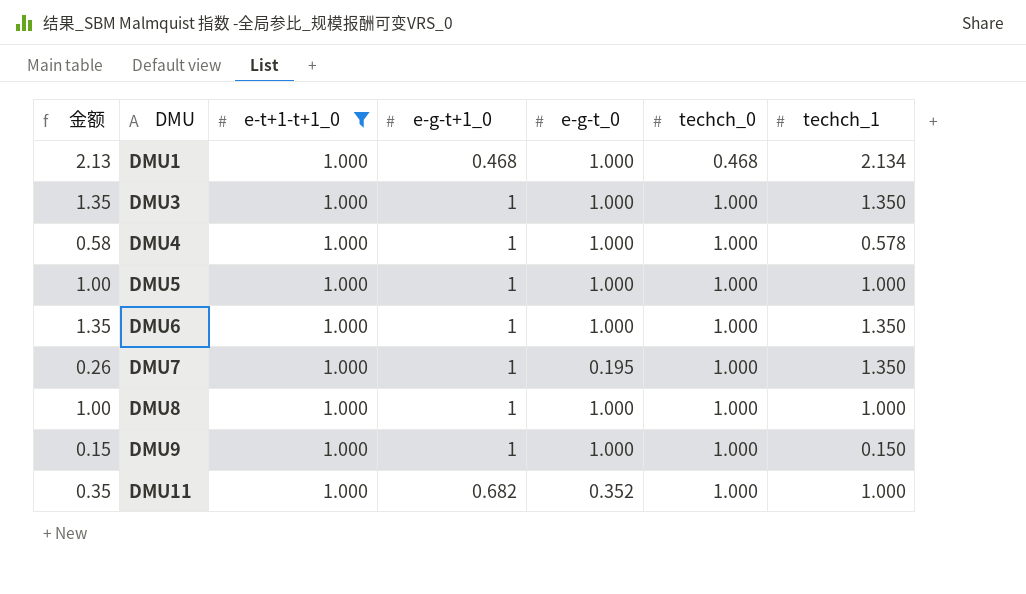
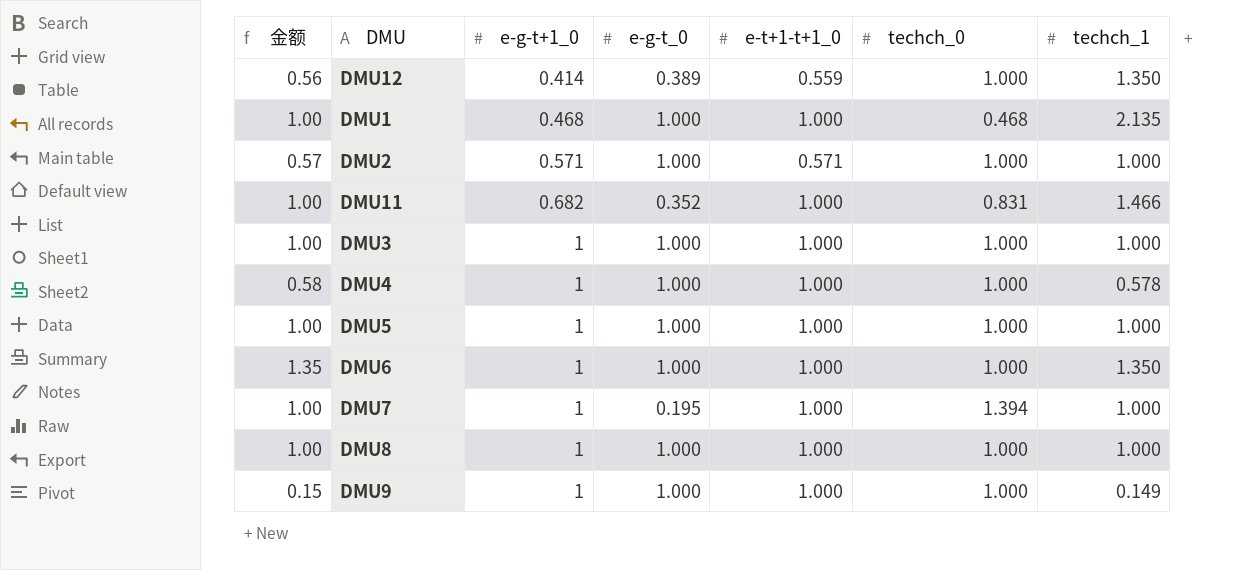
filter: e-t+1-t+1_0 = 1.000 -> none
row order: DMU ascending -> e-g-t+1_0 ascending
column 金额 | formula: [e-g-t_0] * [techch_1] -> [e-g-t+1_0] * [techch_1]
column e-t+1-t+1_0 | position: 3 -> 5
DMU1 | techch_1: 2.134 -> 2.135
DMU11 | techch_0: 1.000 -> 0.831
DMU11 | techch_1: 1.000 -> 1.466
DMU3 | techch_1: 1.350 -> 1.000
DMU7 | techch_0: 1.000 -> 1.394
DMU7 | techch_1: 1.350 -> 1.000
DMU9 | techch_1: 0.150 -> 0.149

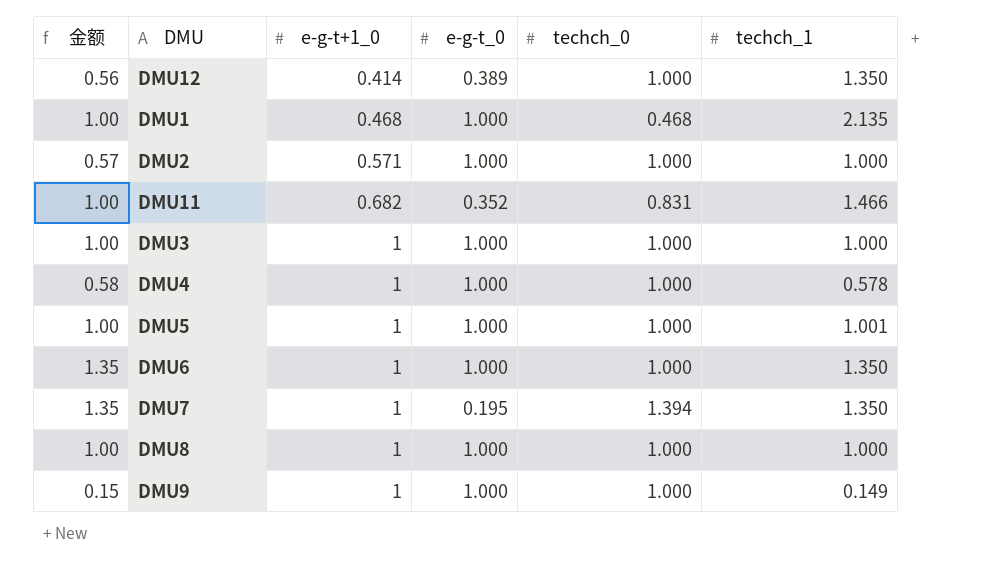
column e-t+1-t+1_0 | position: 5 -> none
DMU5 | techch_1: 1.000 -> 1.001
DMU7 | 金额: 1.00 -> 1.35
DMU7 | techch_1: 1.000 -> 1.350

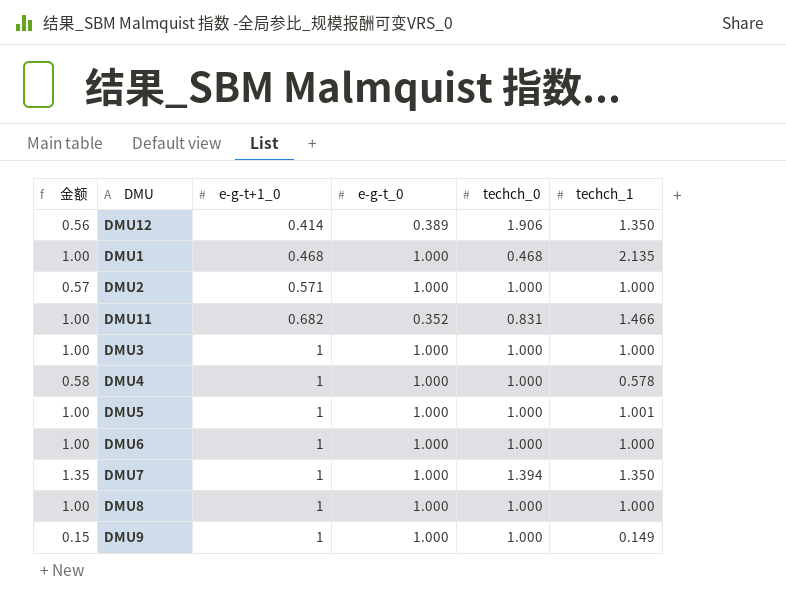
DMU12 | techch_0: 1.000 -> 1.906
DMU6 | 金额: 1.35 -> 1.00
DMU6 | techch_1: 1.350 -> 1.000
DMU7 | e-g-t_0: 0.195 -> 1.000

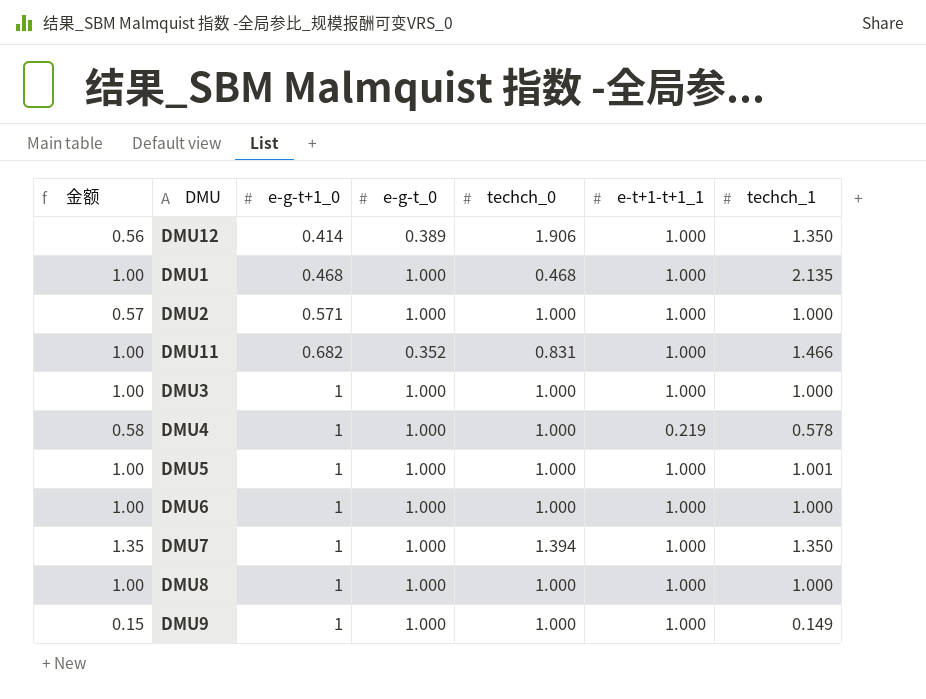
column e-t+1-t+1_1 | position: none -> 6

